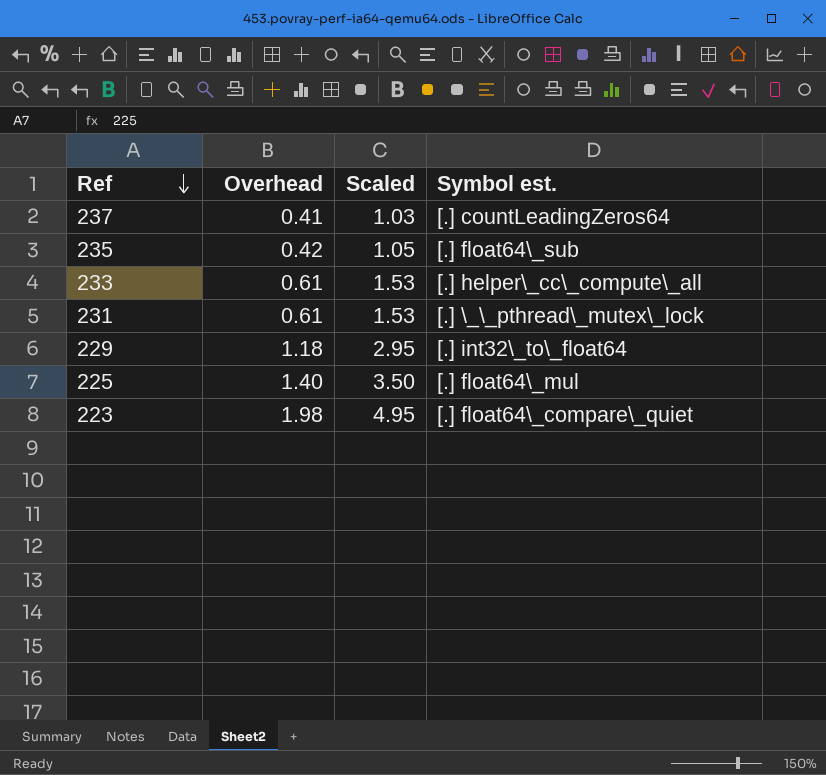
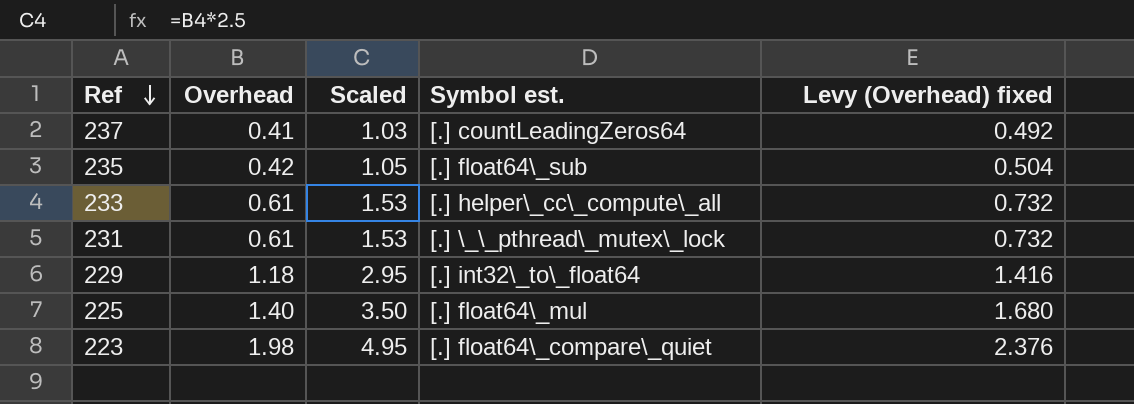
column Levy (Overhead) fixed | formula: none -> [Overhead] * 1.2

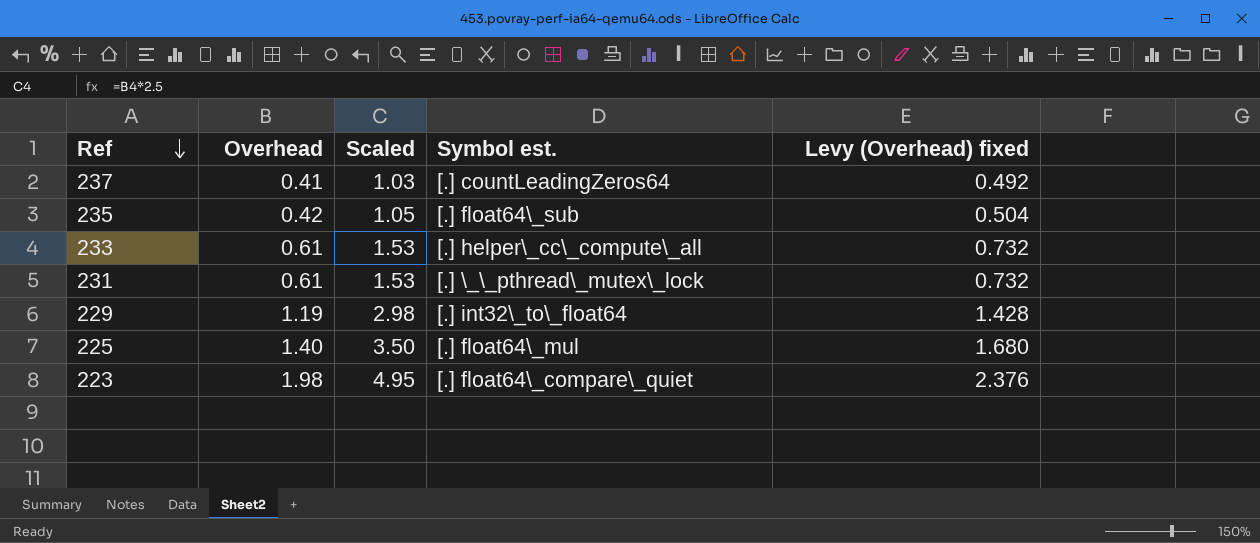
229 | Overhead: 1.18 -> 1.19
229 | Scaled: 2.95 -> 2.98
229 | Levy (Overhead) fixed: 1.416 -> 1.428

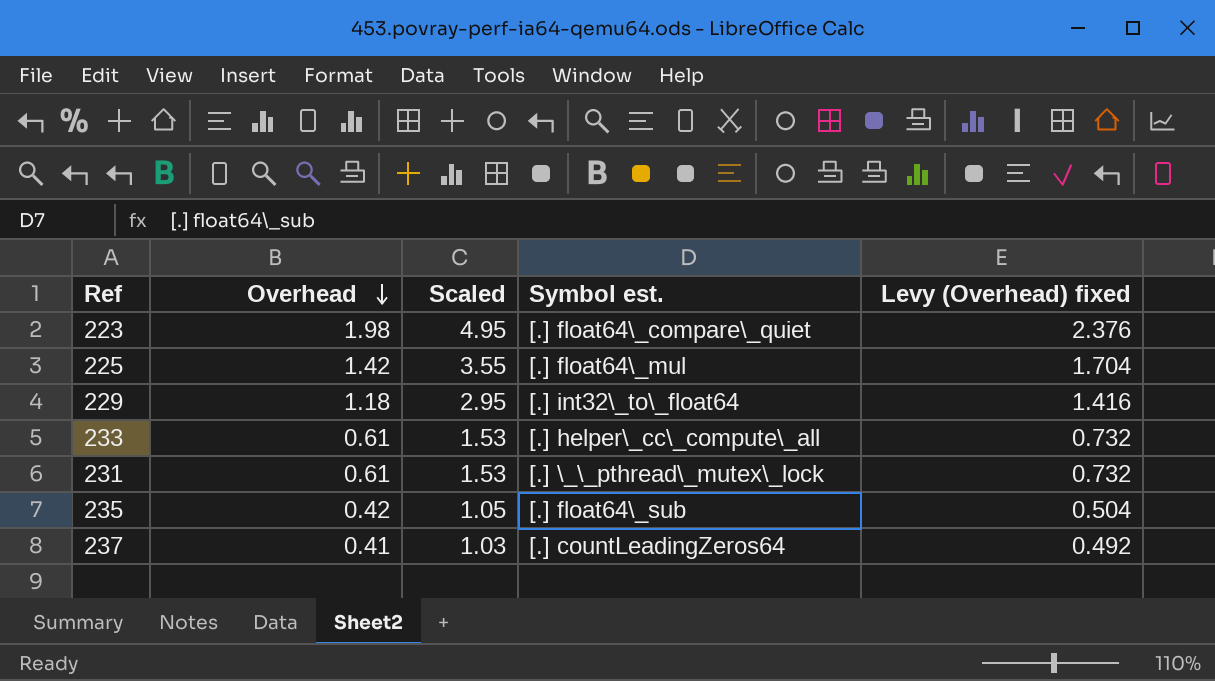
row order: Ref descending -> Overhead descending
225 | Overhead: 1.40 -> 1.42
225 | Scaled: 3.50 -> 3.55
225 | Levy (Overhead) fixed: 1.680 -> 1.704
229 | Overhead: 1.19 -> 1.18
229 | Scaled: 2.98 -> 2.95
229 | Levy (Overhead) fixed: 1.428 -> 1.416

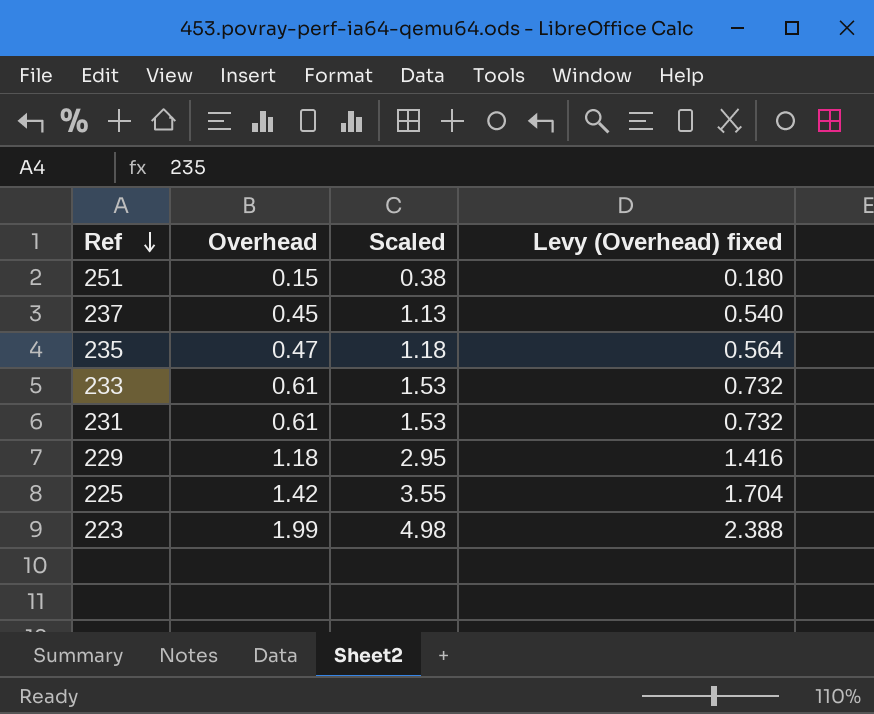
row order: Overhead descending -> Ref descending
column Symbol est. | position: 4 -> none
row 251: none -> 0.15 | 0.38 | 0.180
237 | Overhead: 0.41 -> 0.45
237 | Scaled: 1.03 -> 1.13
237 | Levy (Overhead) fixed: 0.492 -> 0.540
235 | Overhead: 0.42 -> 0.47
235 | Scaled: 1.05 -> 1.18
235 | Levy (Overhead) fixed: 0.504 -> 0.564
223 | Overhead: 1.98 -> 1.99
223 | Scaled: 4.95 -> 4.98
223 | Levy (Overhead) fixed: 2.376 -> 2.388

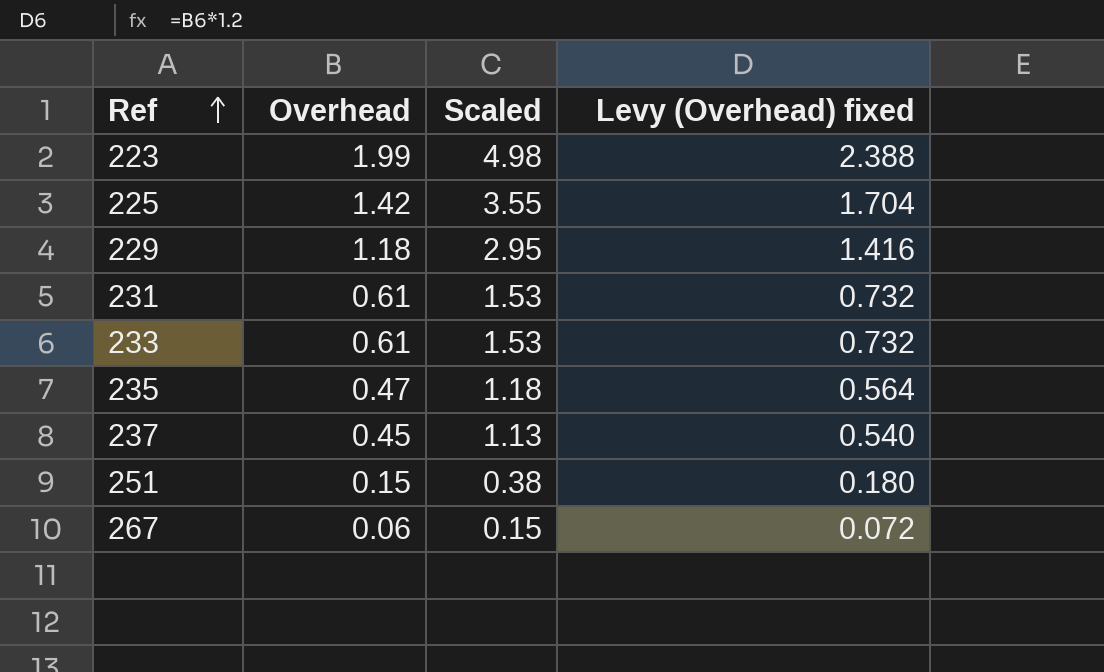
row order: Ref descending -> Ref ascending
row 267: none -> 0.06 | 0.15 | 0.072

